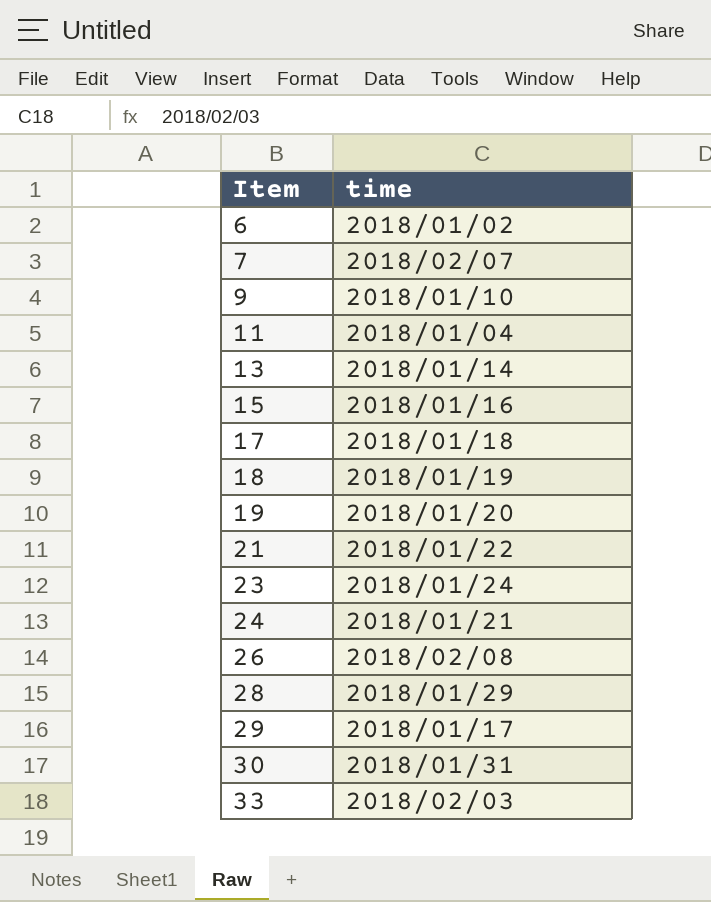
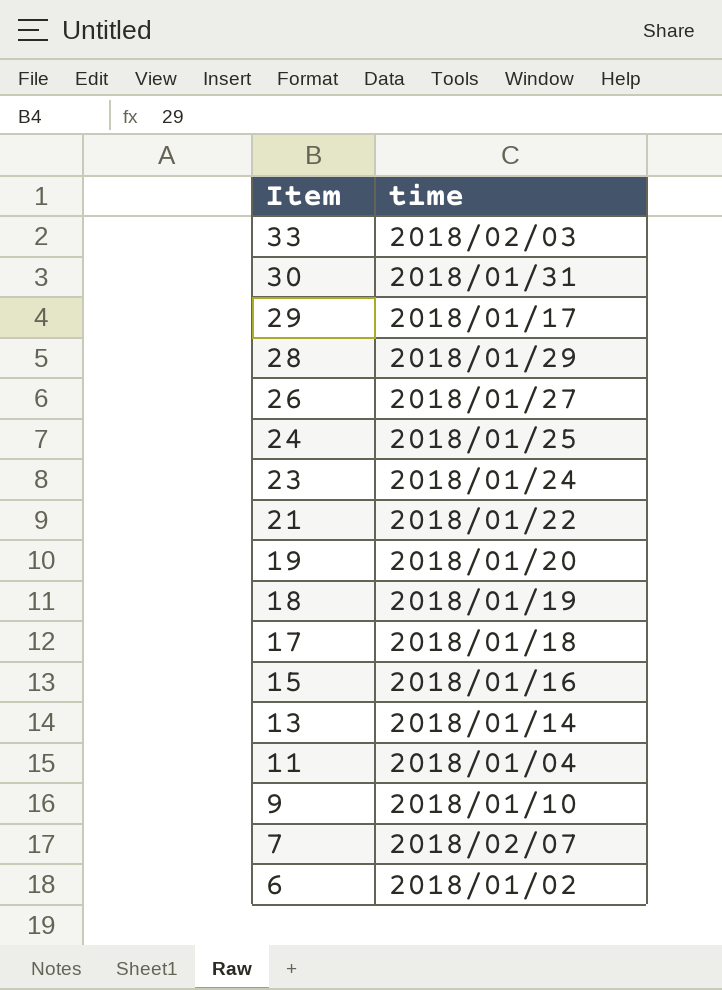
row order: Item ascending -> Item descending
26 | time: 2018/02/08 -> 2018/01/27
24 | time: 2018/01/21 -> 2018/01/25

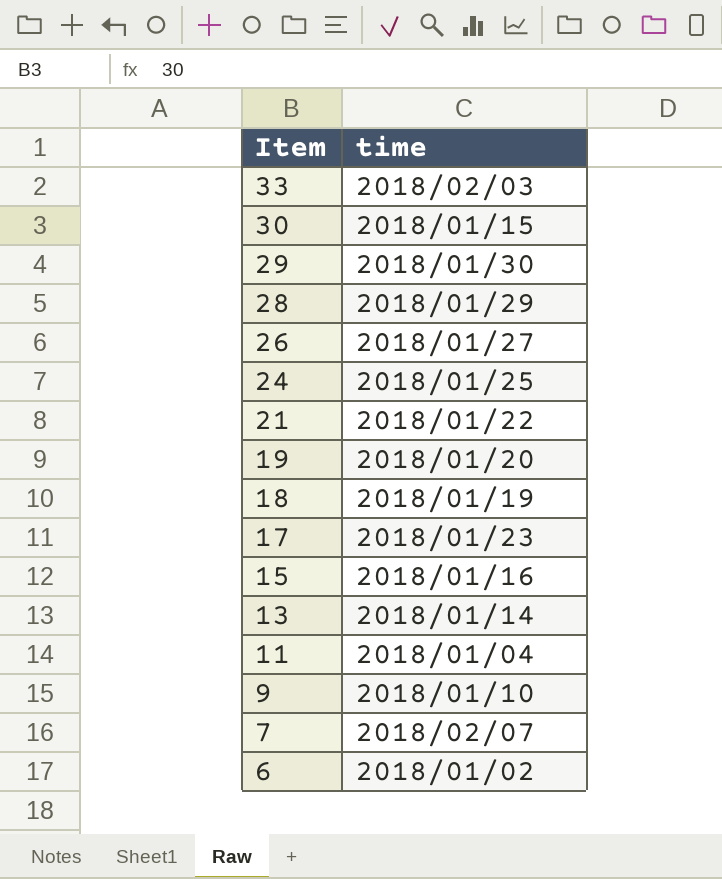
row 23: 2018/01/24 -> none
30 | time: 2018/01/31 -> 2018/01/15
29 | time: 2018/01/17 -> 2018/01/30
17 | time: 2018/01/18 -> 2018/01/23

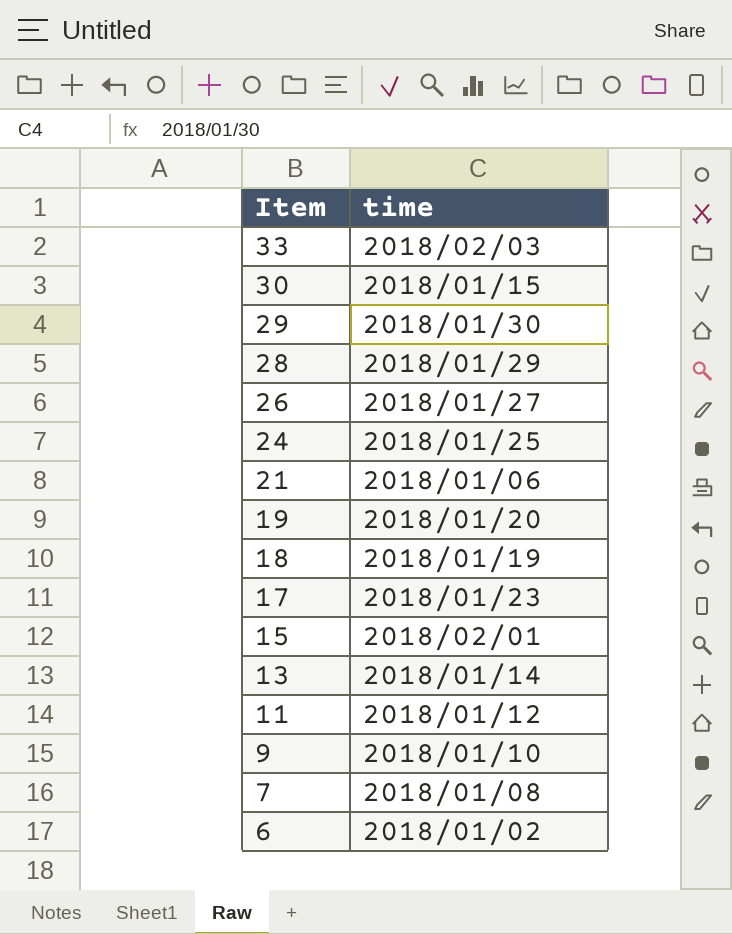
21 | time: 2018/01/22 -> 2018/01/06
15 | time: 2018/01/16 -> 2018/02/01
11 | time: 2018/01/04 -> 2018/01/12
7 | time: 2018/02/07 -> 2018/01/08

